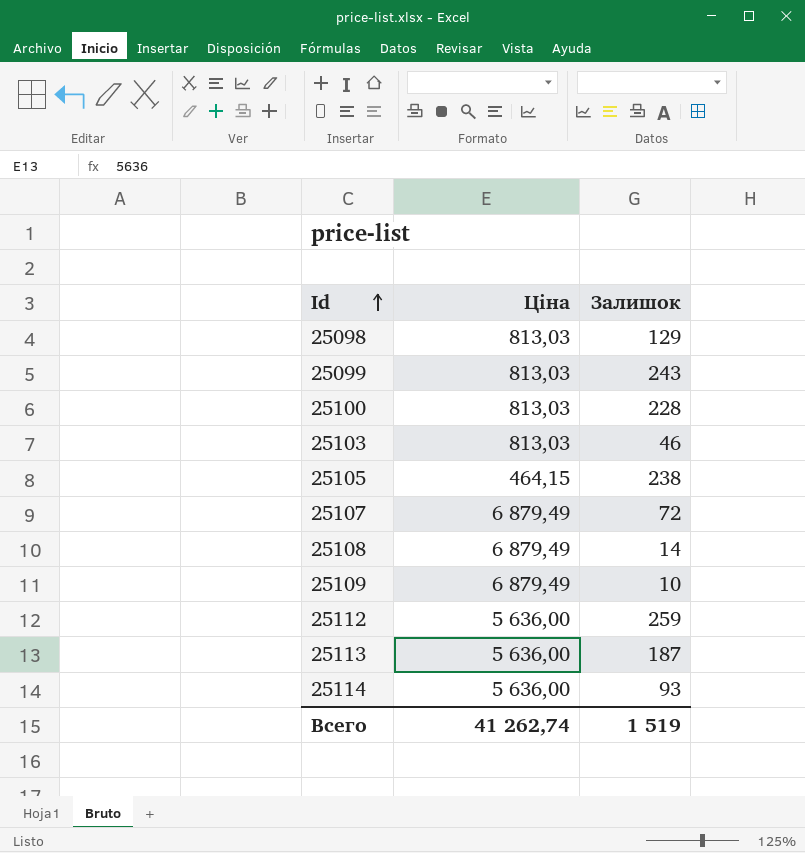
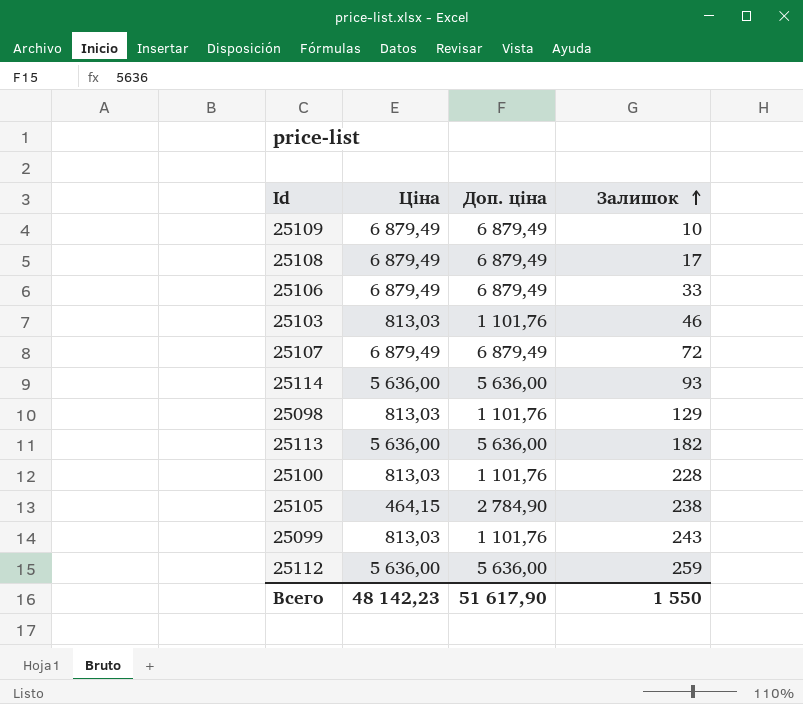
row order: Id ascending -> Залишок ascending
column Доп. ціна | position: none -> 3
25108 | Залишок: 14 -> 17
row 25106: none -> 6 879,49 | 6 879,49 | 33
25113 | Залишок: 187 -> 182
Всего | Ціна: 41 262,74 -> 48 142,23
Всего | Залишок: 1 519 -> 1 550

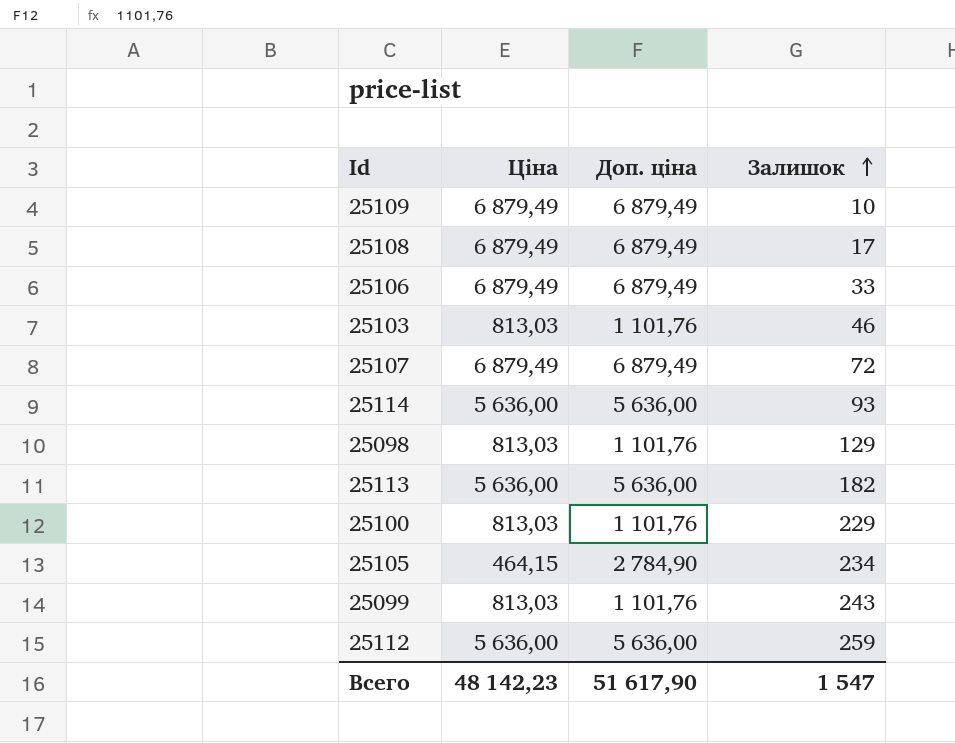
25100 | Залишок: 228 -> 229
25105 | Залишок: 238 -> 234
Всего | Залишок: 1 550 -> 1 547

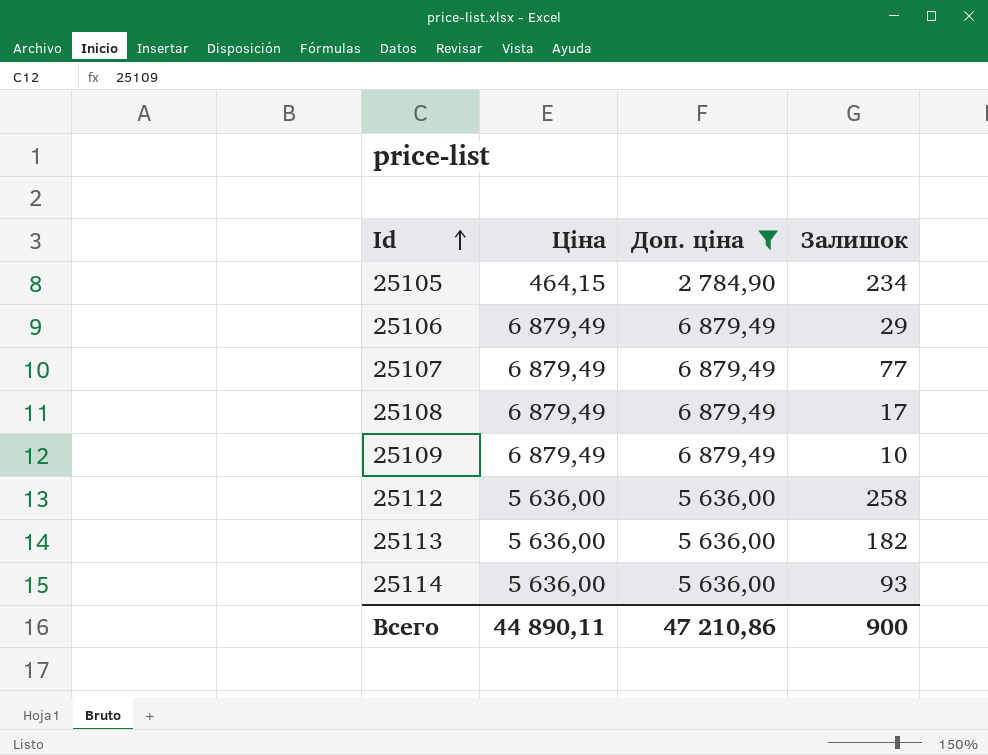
filter: none -> Доп. ціна != 1 101,76
row order: Залишок ascending -> Id ascending
25106 | Залишок: 33 -> 29
25107 | Залишок: 72 -> 77
25112 | Залишок: 259 -> 258
Всего | Ціна: 48 142,23 -> 44 890,11
Всего | Доп. ціна: 51 617,90 -> 47 210,86
Всего | Залишок: 1 547 -> 900

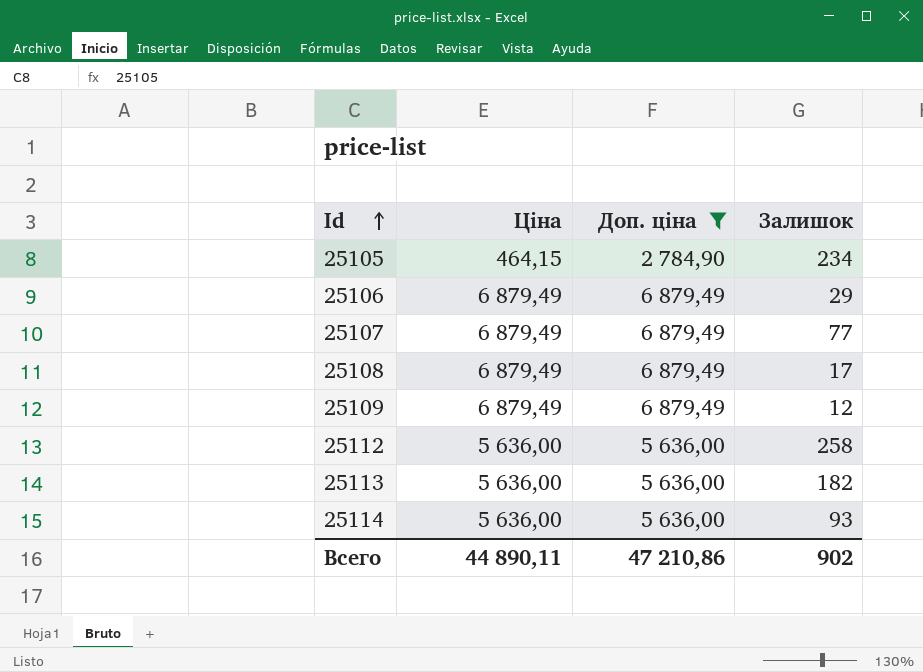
25109 | Залишок: 10 -> 12
Всего | Залишок: 900 -> 902

